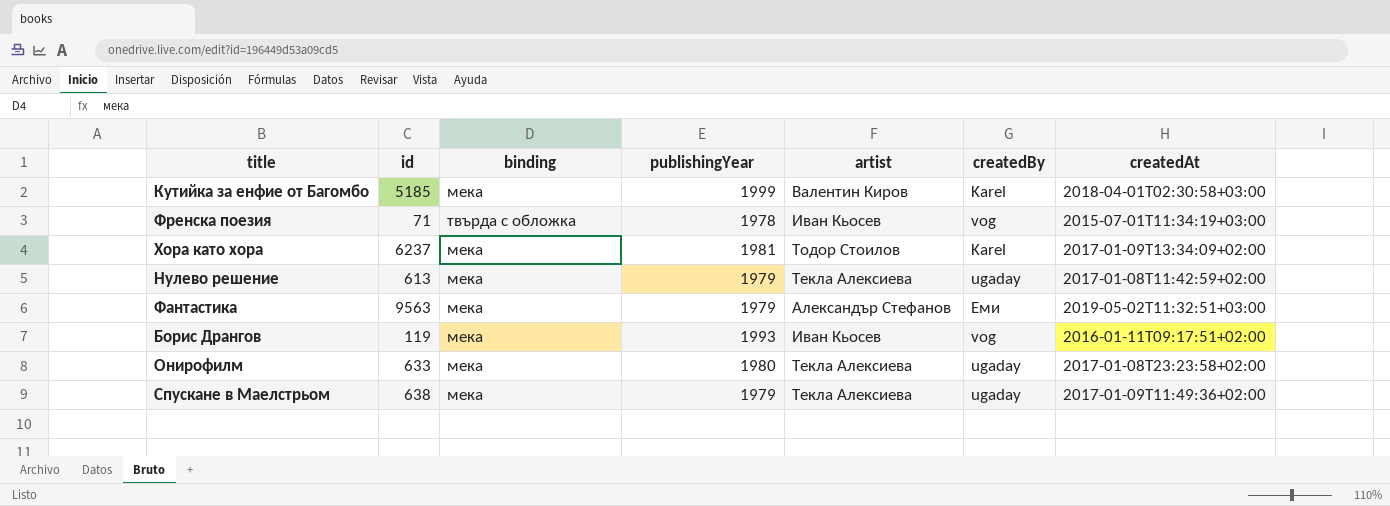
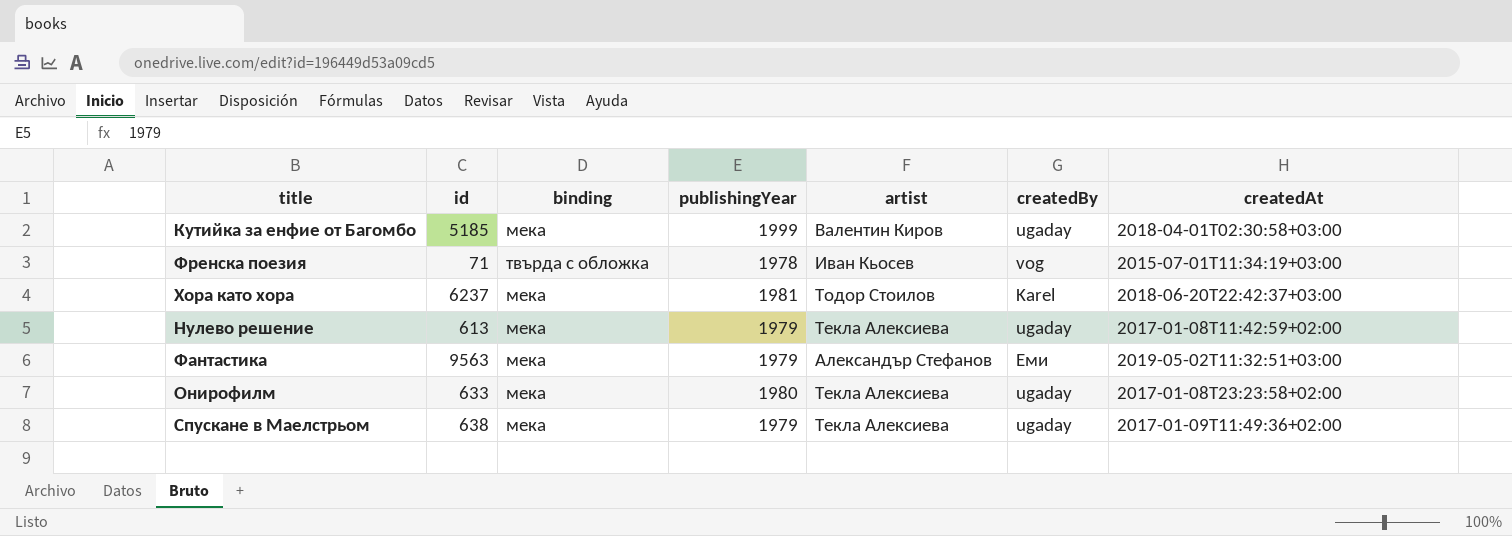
row Борис Дрангов: 119 | мека | 1993 | Иван Кьосев | vog | 2016-01-11T09:17:51+02:00 -> none
Кутийка за енфие от Багомбо | createdBy: Karel -> ugaday
Хора като хора | createdAt: 2017-01-09T13:34:09+02:00 -> 2018-06-20T22:42:37+03:00

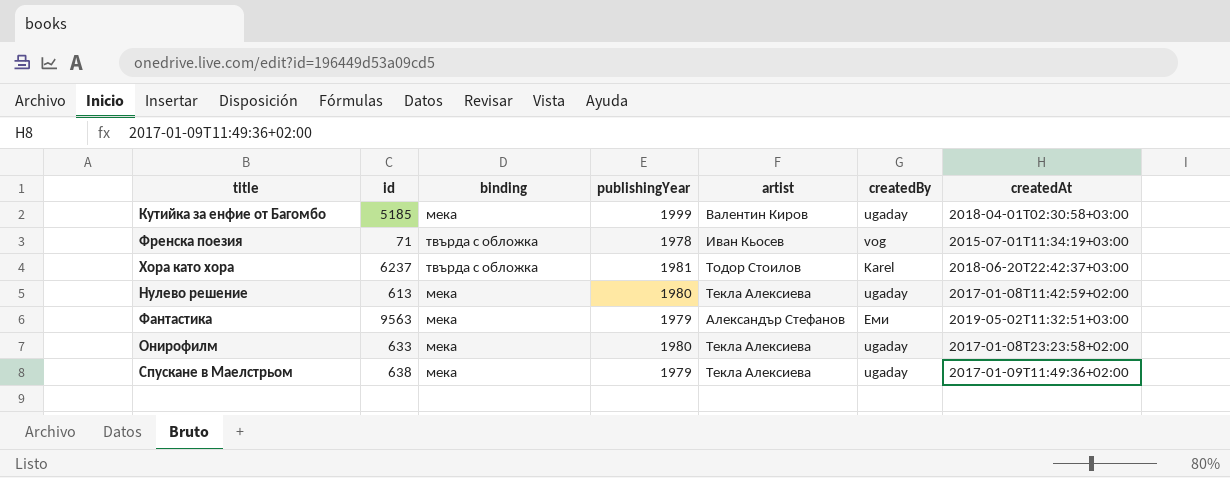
Хора като хора | binding: мека -> твърда с обложка
Нулево решение | publishingYear: 1979 -> 1980

